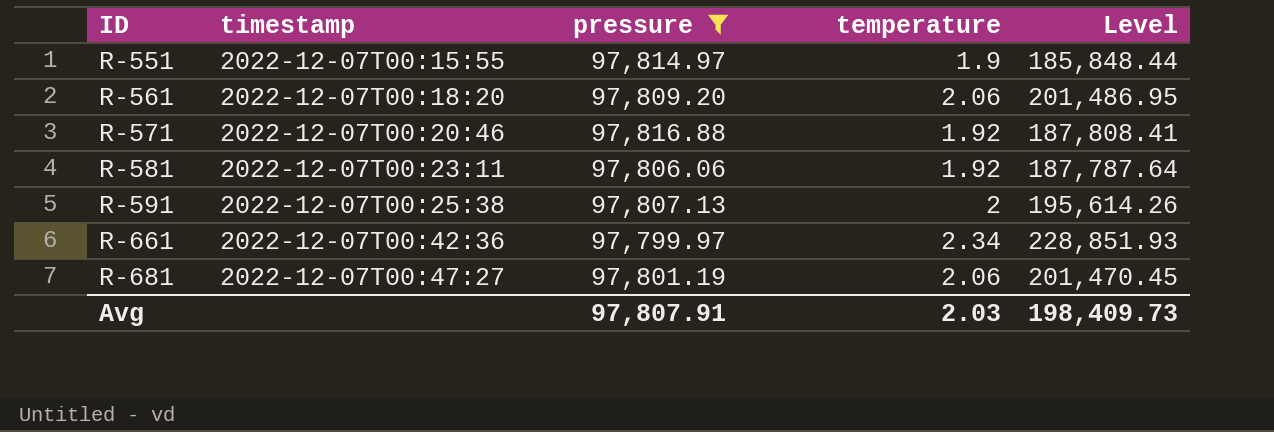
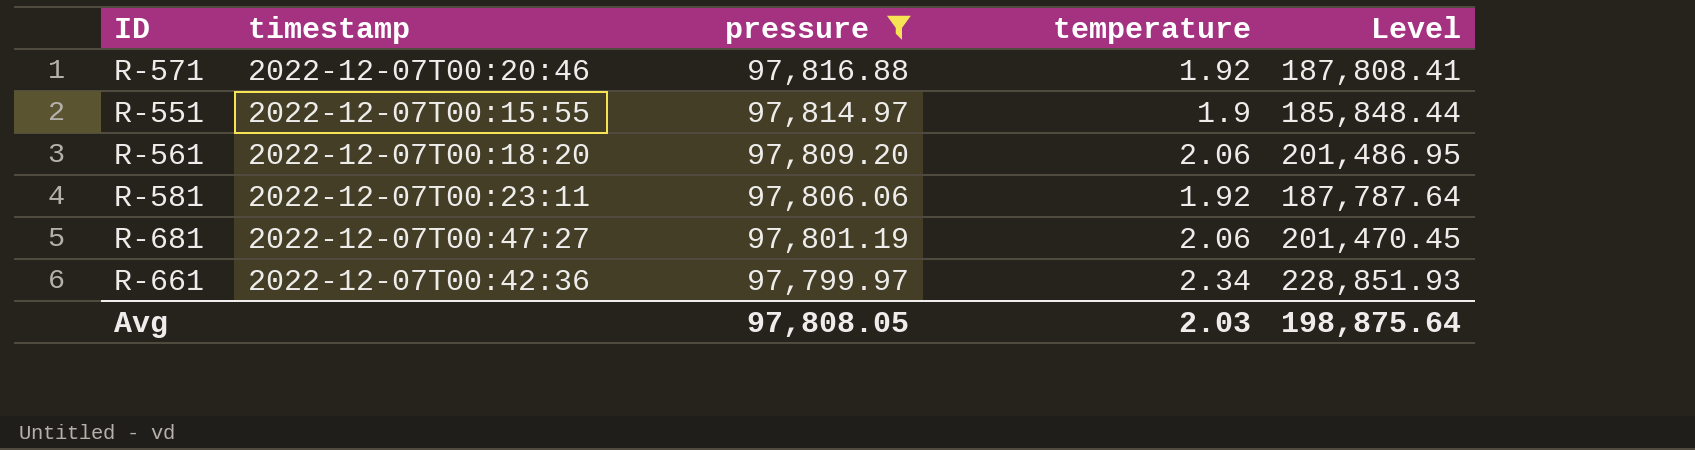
row order: ID ascending -> pressure descending
row R-591: 2022-12-07T00:25:38 | 97,807.13 | 2 | 195,614.26 -> none
Avg | pressure: 97,807.91 -> 97,808.05
Avg | Level: 198,409.73 -> 198,875.64

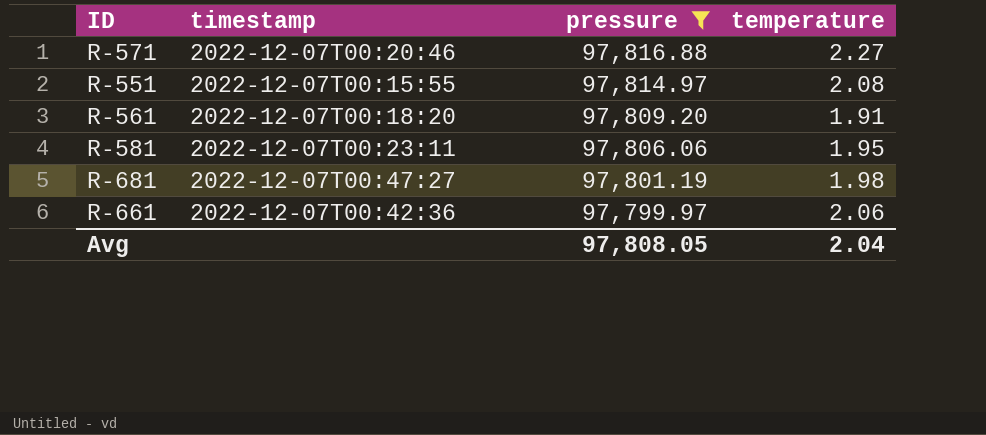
column Level | formula: [pressure] * [temperature] -> none
R-571 | temperature: 1.92 -> 2.27
R-551 | temperature: 1.9 -> 2.08
R-561 | temperature: 2.06 -> 1.91
R-581 | temperature: 1.92 -> 1.95
R-681 | temperature: 2.06 -> 1.98
R-661 | temperature: 2.34 -> 2.06
Avg | temperature: 2.03 -> 2.04

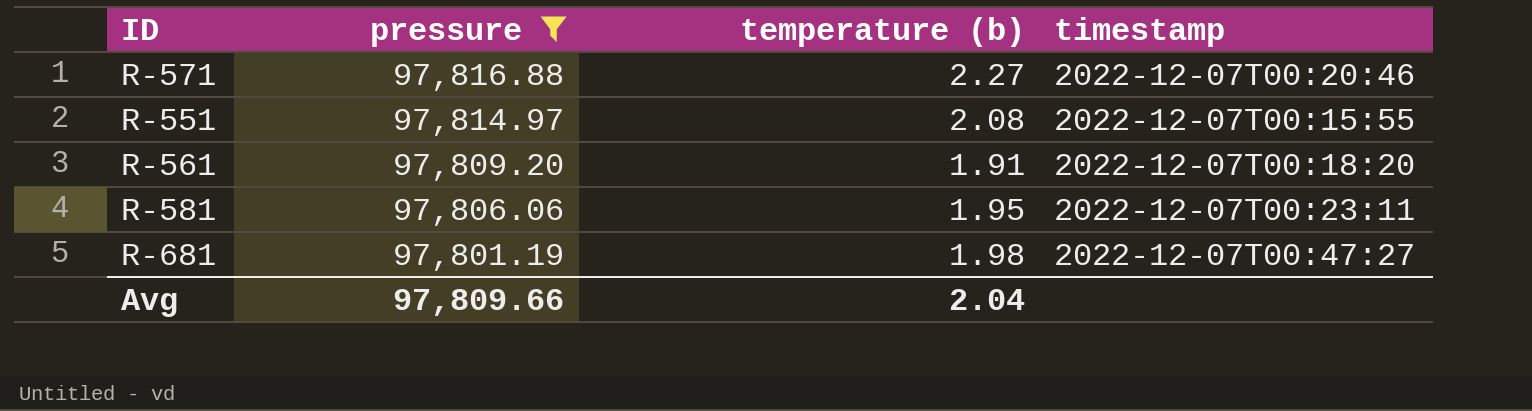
column name: temperature -> temperature (b)
column timestamp | position: 2 -> 4
row R-661: 2022-12-07T00:42:36 | 97,799.97 | 2.06 -> none
Avg | pressure: 97,808.05 -> 97,809.66

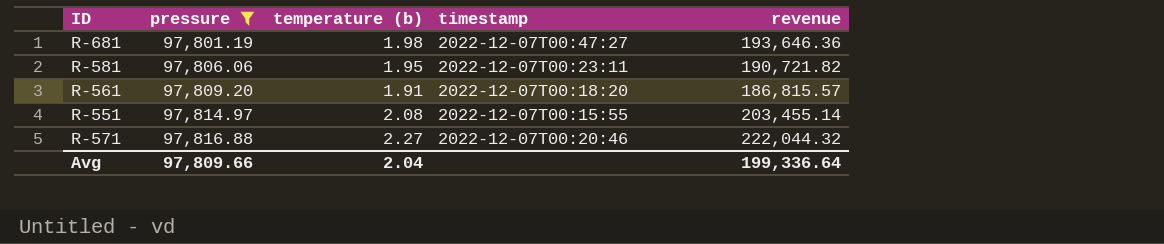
row order: pressure descending -> pressure ascending
column revenue | formula: none -> [pressure] * [temperature (b)]

